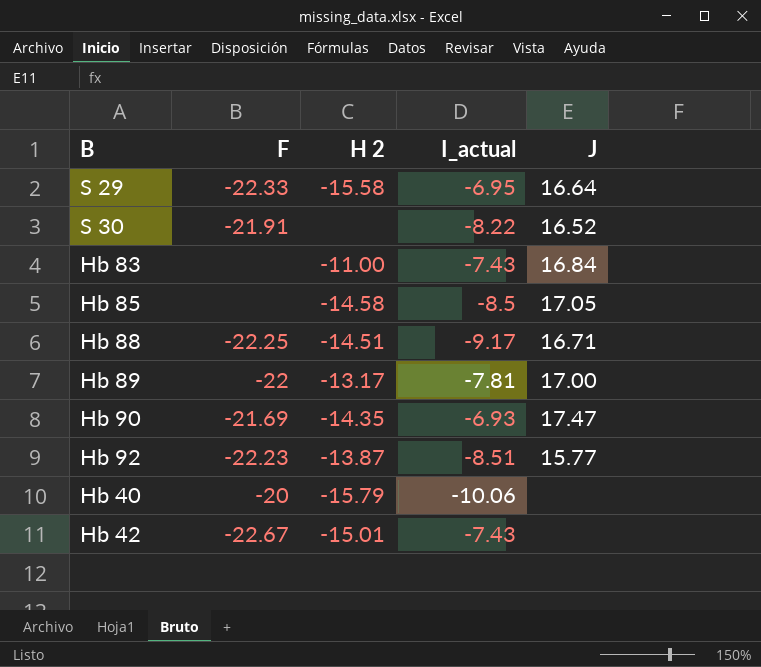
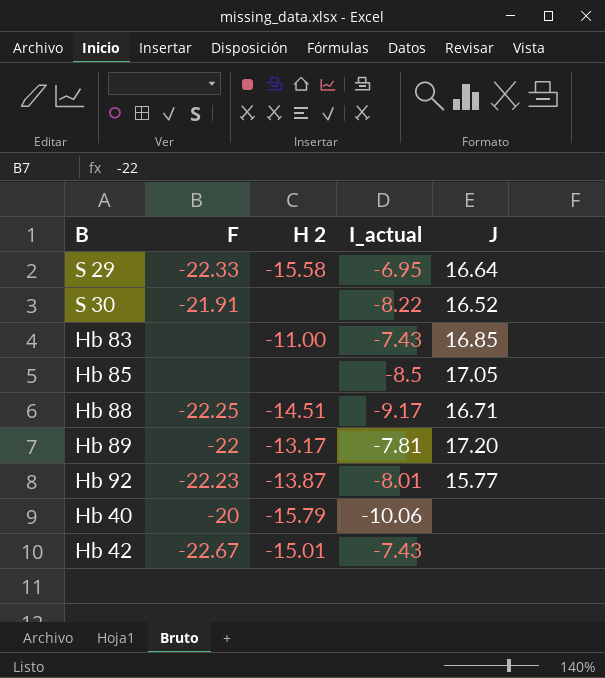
row Hb 90: -21.69 | -14.35 | -6.93 | 17.47 -> none
Hb 83 | J: 16.84 -> 16.85
Hb 85 | H 2: -14.58 -> none
Hb 89 | J: 17.00 -> 17.20
Hb 92 | I_actual: -8.51 -> -8.01

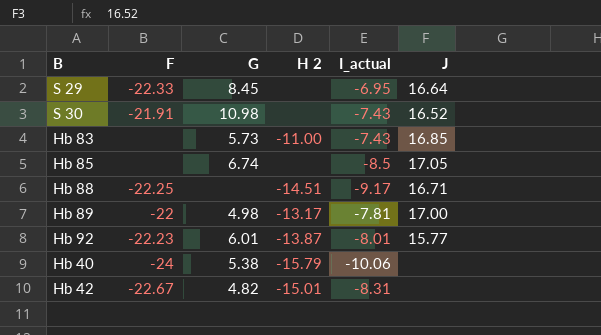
column G | position: none -> 3
S 29 | H 2: -15.58 -> none
S 30 | I_actual: -8.22 -> -7.43
Hb 89 | J: 17.20 -> 17.00
Hb 40 | F: -20 -> -24
Hb 42 | I_actual: -7.43 -> -8.31

